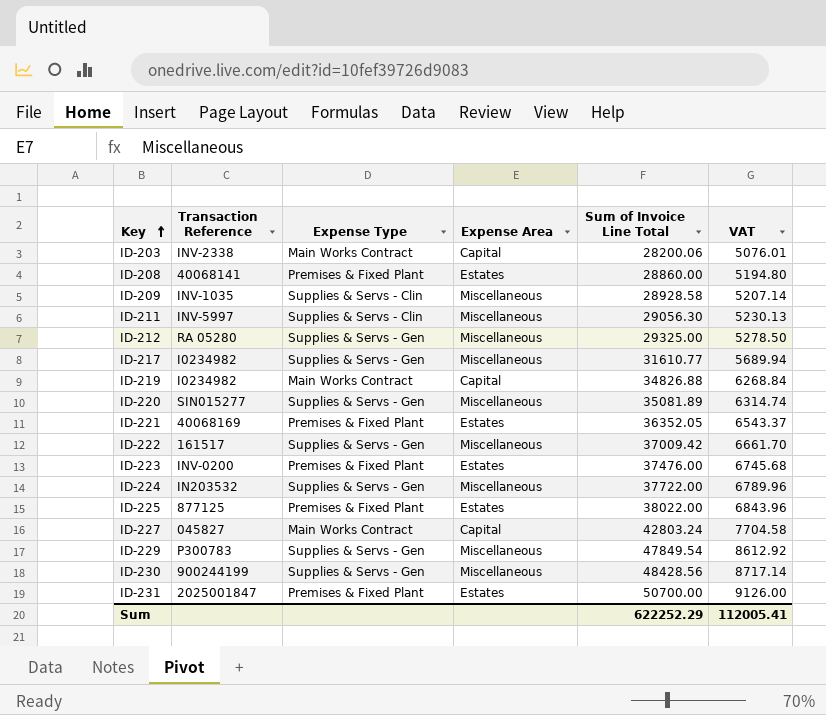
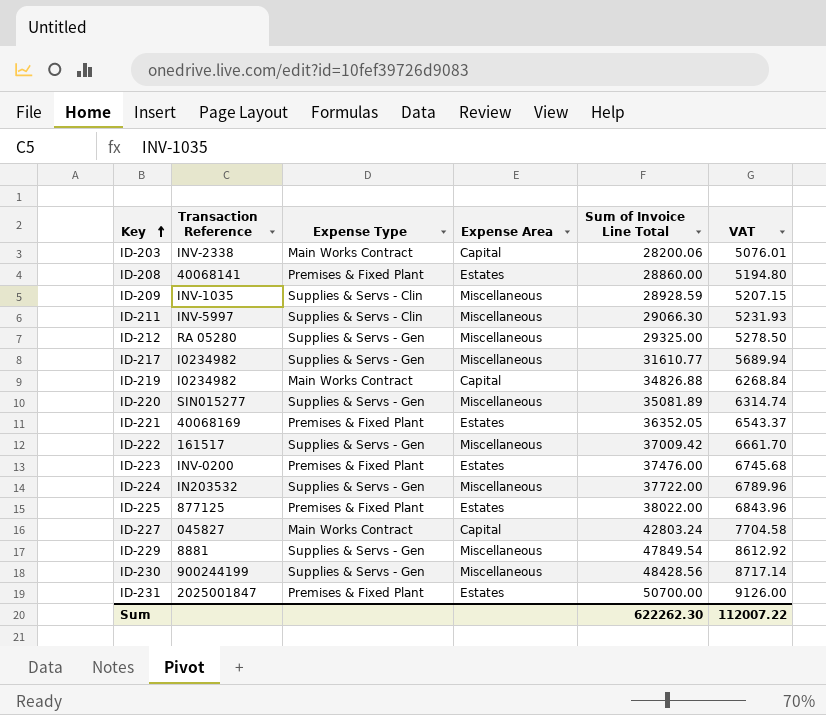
ID-209 | Sum of Invoice Line Total: 28928.58 -> 28928.59
ID-209 | VAT: 5207.14 -> 5207.15
ID-211 | Sum of Invoice Line Total: 29056.30 -> 29066.30
ID-211 | VAT: 5230.13 -> 5231.93
ID-229 | Transaction Reference: P300783 -> 8881
Sum | Sum of Invoice Line Total: 622252.29 -> 622262.30
Sum | VAT: 112005.41 -> 112007.22

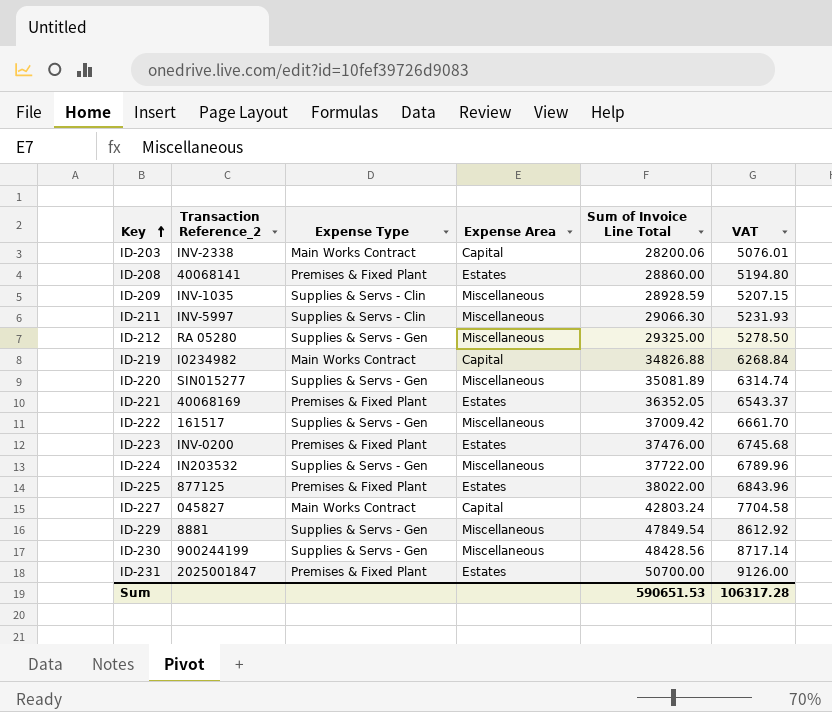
column name: Transaction Reference -> Transaction Reference_2
row ID-217: I0234982 | Supplies & Servs - Gen | Miscellaneous | 31610.77 | 5689.94 -> none
Sum | Sum of Invoice Line Total: 622262.30 -> 590651.53
Sum | VAT: 112007.22 -> 106317.28

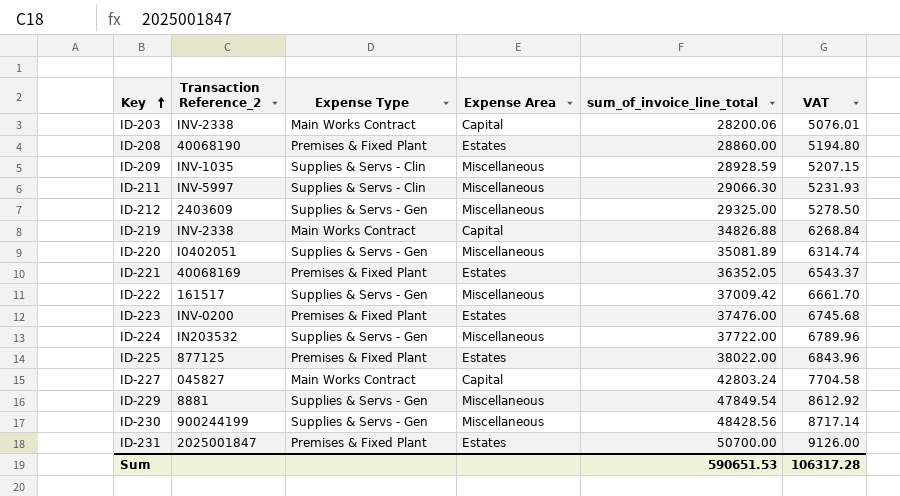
column name: Sum of Invoice Line Total -> sum_of_invoice_line_total
ID-208 | Transaction Reference_2: 40068141 -> 40068190
ID-212 | Transaction Reference_2: RA 05280 -> 2403609
ID-219 | Transaction Reference_2: I0234982 -> INV-2338
ID-220 | Transaction Reference_2: SIN015277 -> I0402051

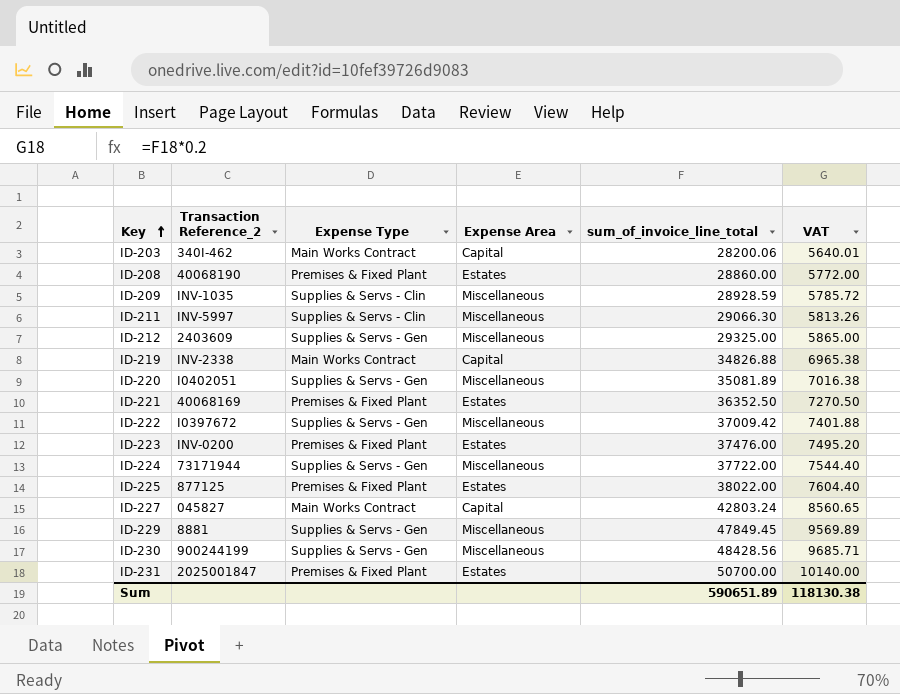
column VAT | formula: [sum_of_invoice_line_total] * 0.18 -> [sum_of_invoice_line_total] * 0.2
ID-203 | Transaction Reference_2: INV-2338 -> 340I-462
ID-221 | sum_of_invoice_line_total: 36352.05 -> 36352.50
ID-222 | Transaction Reference_2: 161517 -> I0397672
ID-224 | Transaction Reference_2: IN203532 -> 73171944
ID-229 | sum_of_invoice_line_total: 47849.54 -> 47849.45
Sum | sum_of_invoice_line_total: 590651.53 -> 590651.89
Sum | VAT: 106317.28 -> 118130.38

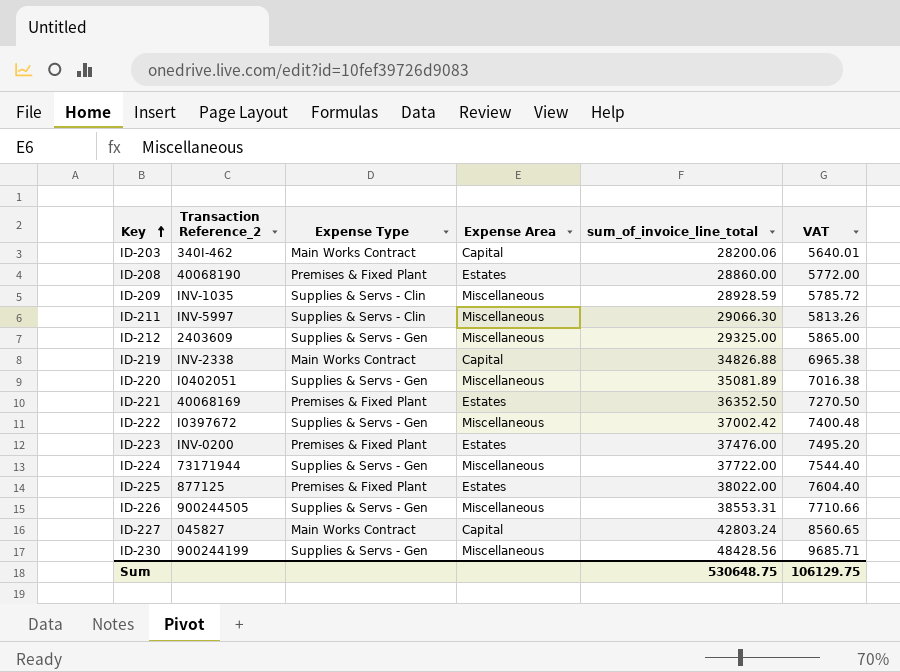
row ID-229: 8881 | Supplies & Servs - Gen | Miscellaneous | 47849.45 | 9569.89 -> none
row ID-231: 2025001847 | Premises & Fixed Plant | Estates | 50700.00 | 10140.00 -> none
ID-222 | sum_of_invoice_line_total: 37009.42 -> 37002.42
ID-222 | VAT: 7401.88 -> 7400.48
row ID-226: none -> 900244505 | Supplies & Servs - Gen | Miscellaneous | 38553.31 | 7710.66
Sum | sum_of_invoice_line_total: 590651.89 -> 530648.75
Sum | VAT: 118130.38 -> 106129.75

